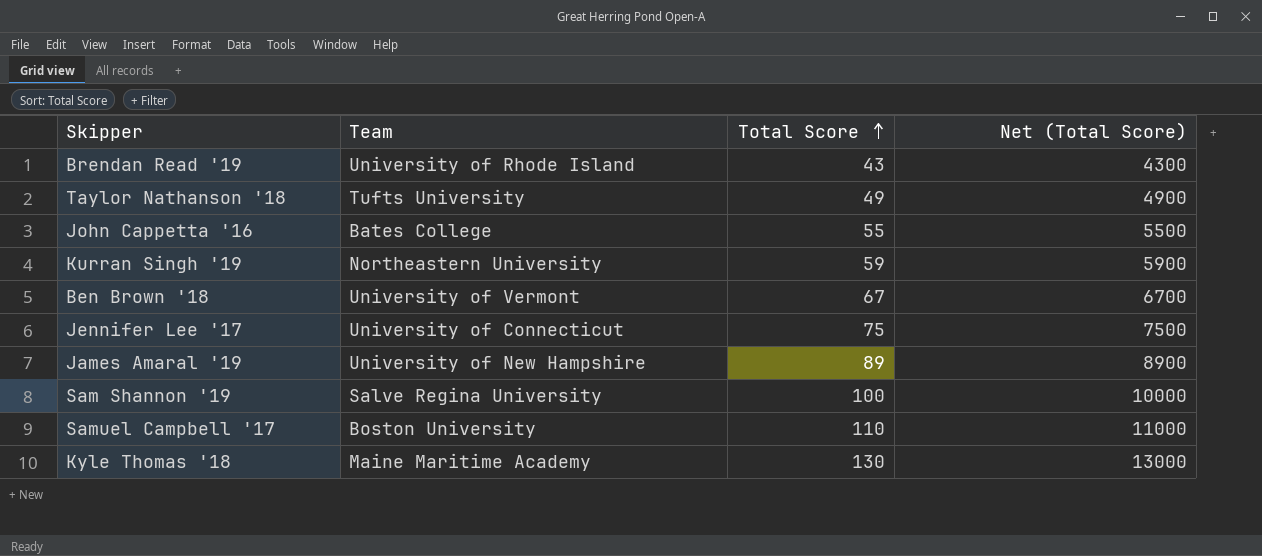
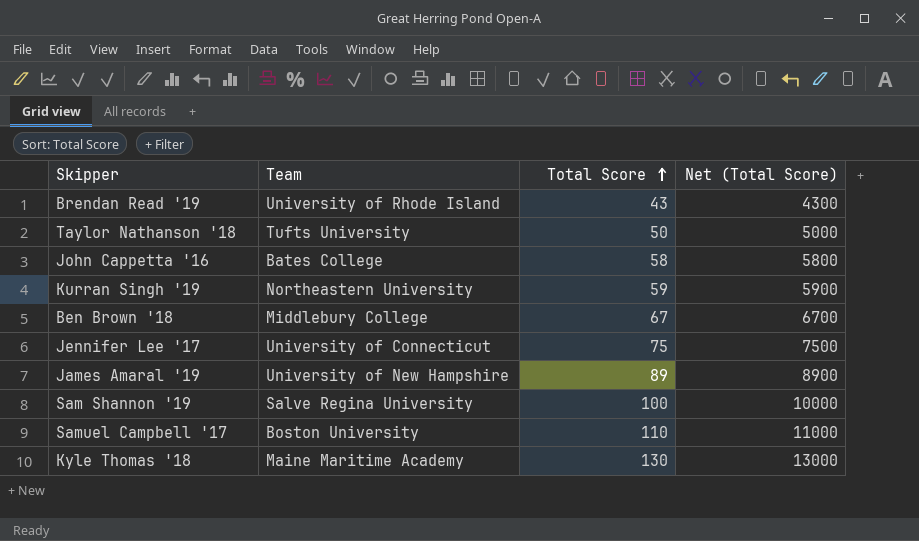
Taylor Nathanson '18 | Total Score: 49 -> 50
Taylor Nathanson '18 | Net (Total Score): 4900 -> 5000
John Cappetta '16 | Total Score: 55 -> 58
John Cappetta '16 | Net (Total Score): 5500 -> 5800
Ben Brown '18 | Team: University of Vermont -> Middlebury College

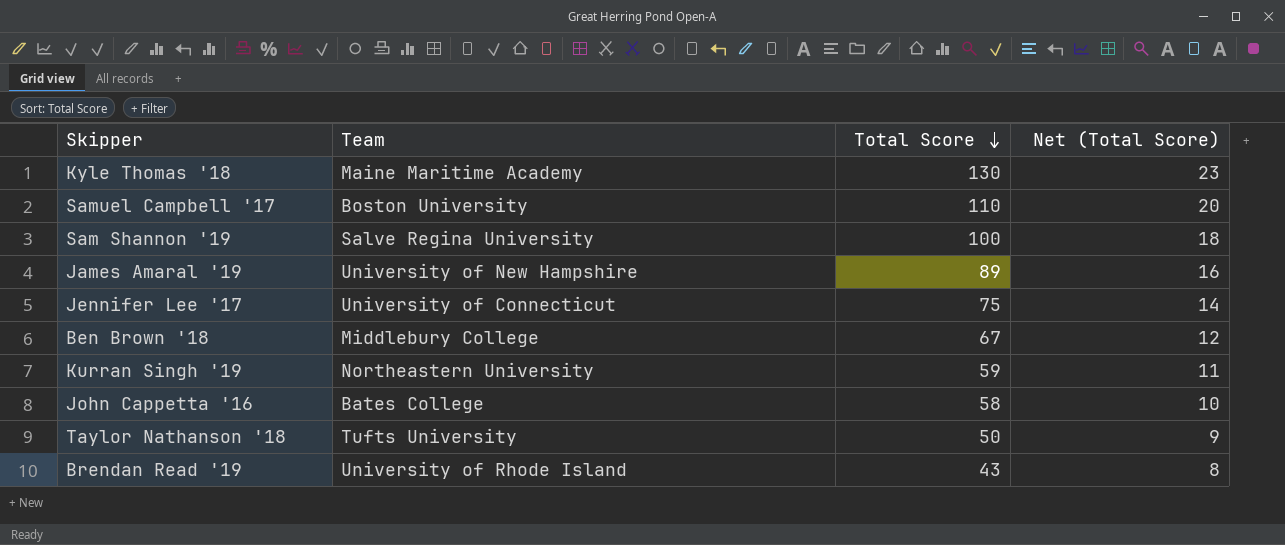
row order: Total Score ascending -> Total Score descending
column Net (Total Score) | formula: [Total Score] * 100 -> [Total Score] * 0.18

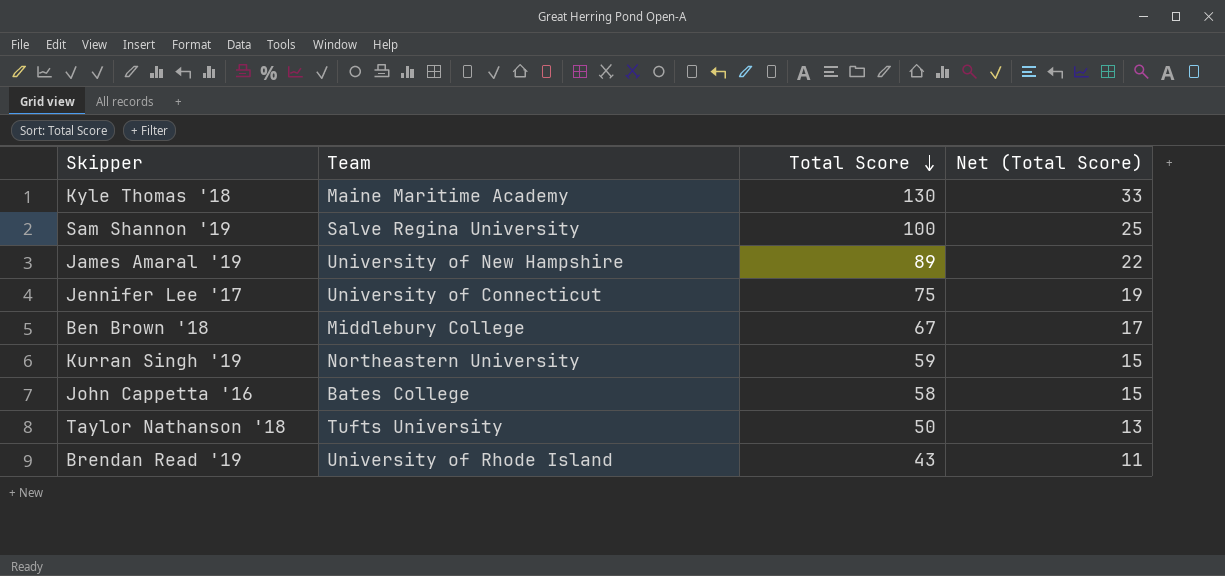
column Net (Total Score) | formula: [Total Score] * 0.18 -> [Total Score] * 0.25
row Samuel Campbell '17: Boston University | 110 | 20 -> none

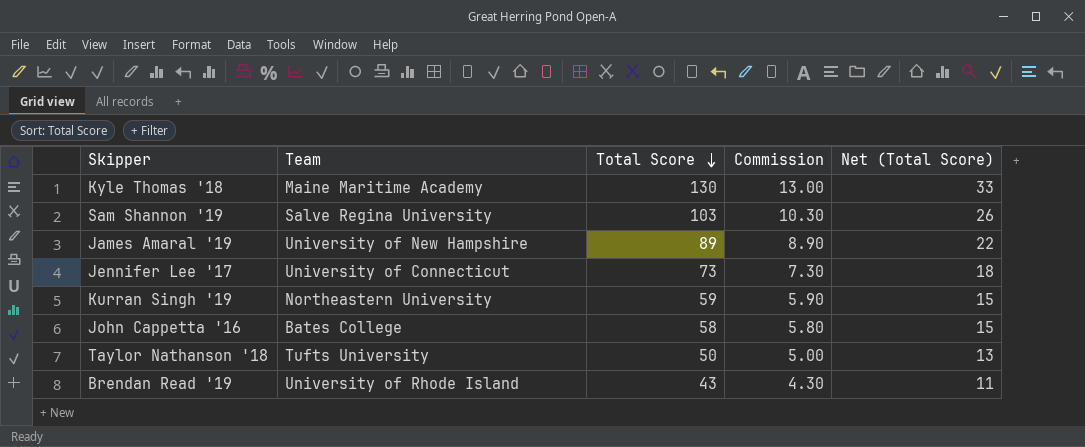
column Commission | formula: none -> [Total Score] * 0.1
row Ben Brown '18: Middlebury College | 67 | 17 -> none
Sam Shannon '19 | Total Score: 100 -> 103
Sam Shannon '19 | Net (Total Score): 25 -> 26
Jennifer Lee '17 | Total Score: 75 -> 73
Jennifer Lee '17 | Net (Total Score): 19 -> 18

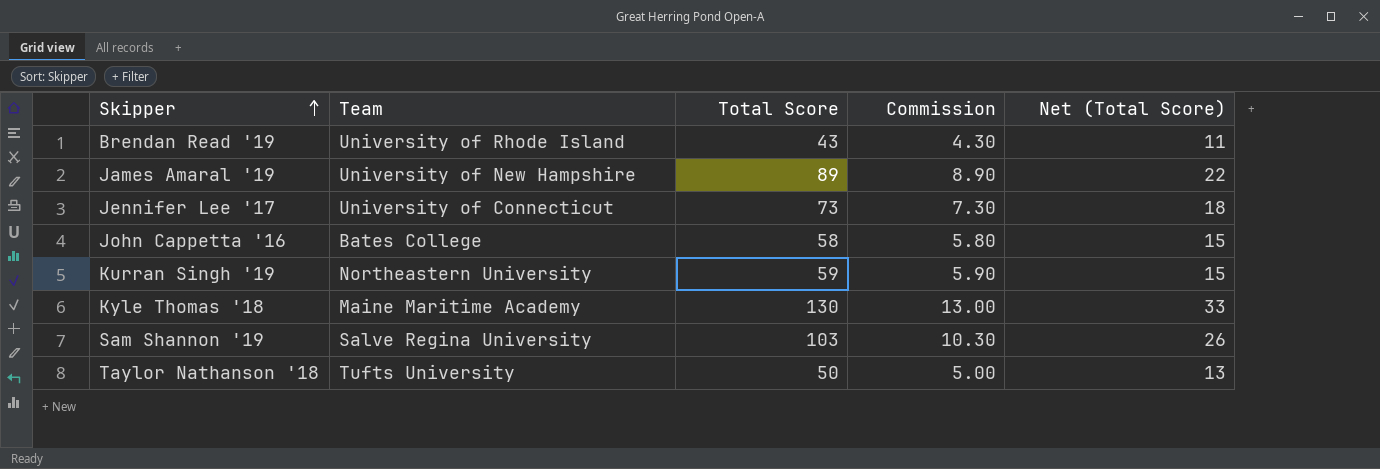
row order: Total Score descending -> Skipper ascending

